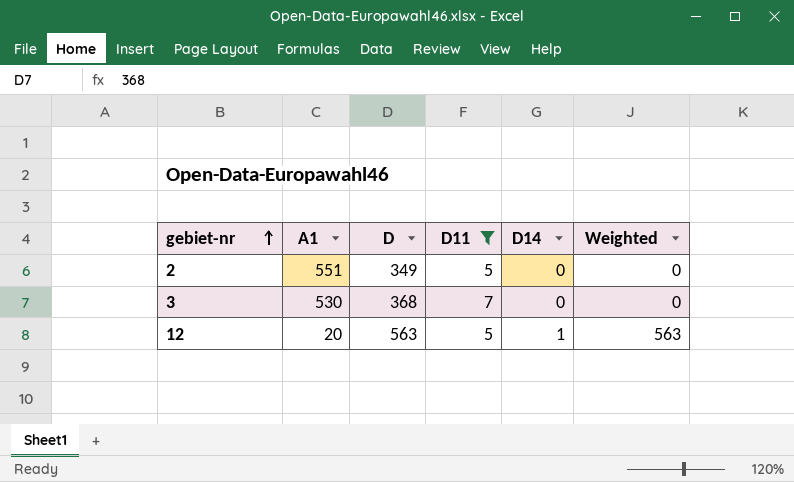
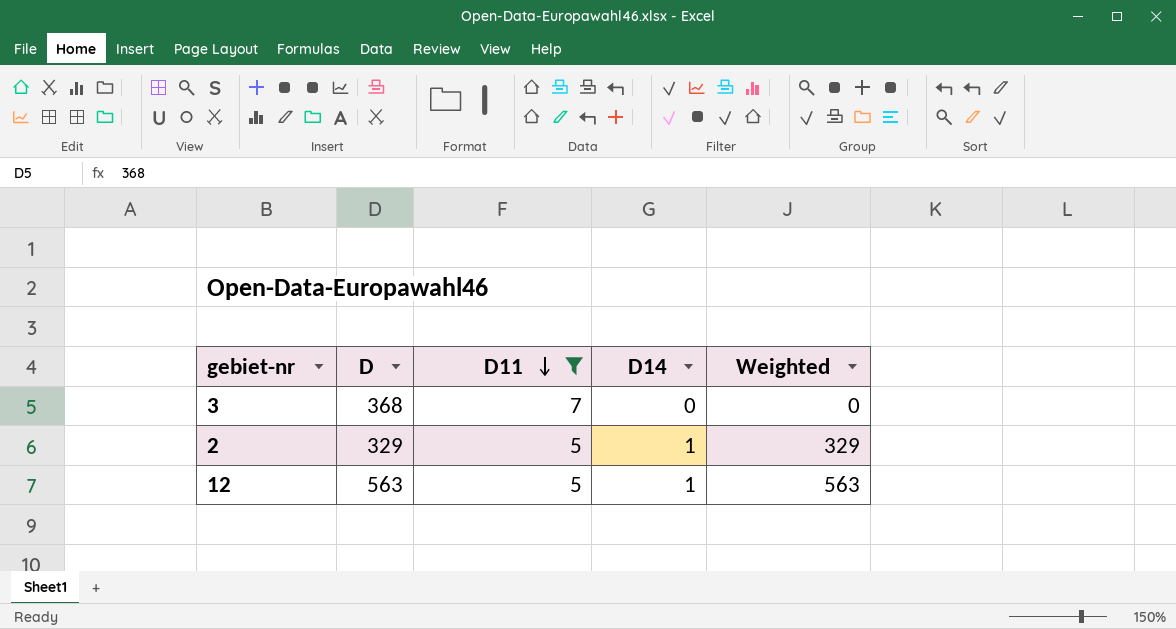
row order: gebiet-nr ascending -> D11 descending
column A1 | position: 2 -> none
2 | D: 349 -> 329
2 | D14: 0 -> 1
2 | Weighted: 0 -> 329

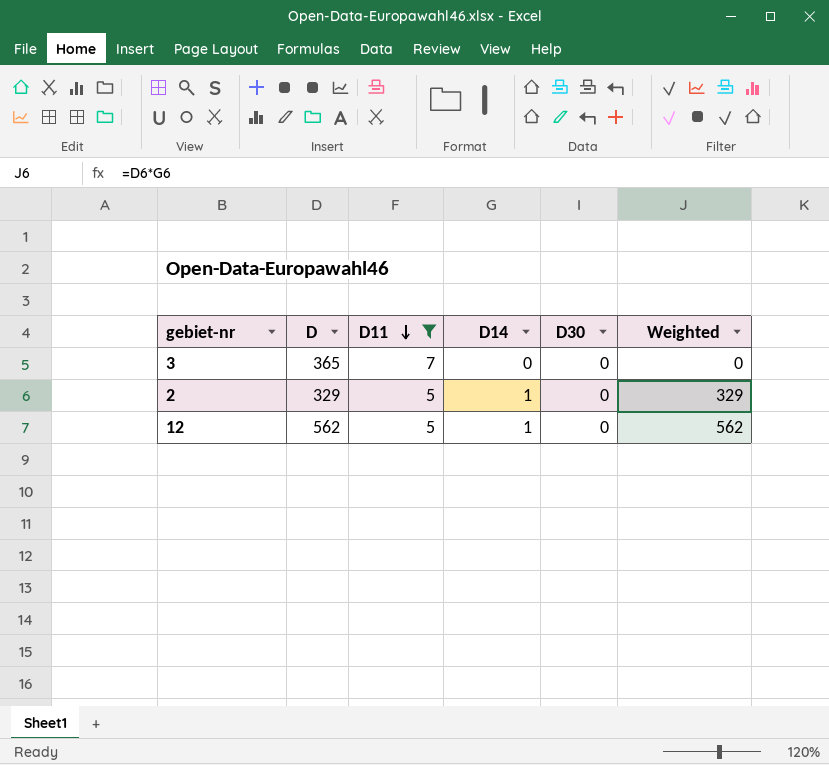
column D30 | position: none -> 5
3 | D: 368 -> 365
12 | D: 563 -> 562
12 | Weighted: 563 -> 562

